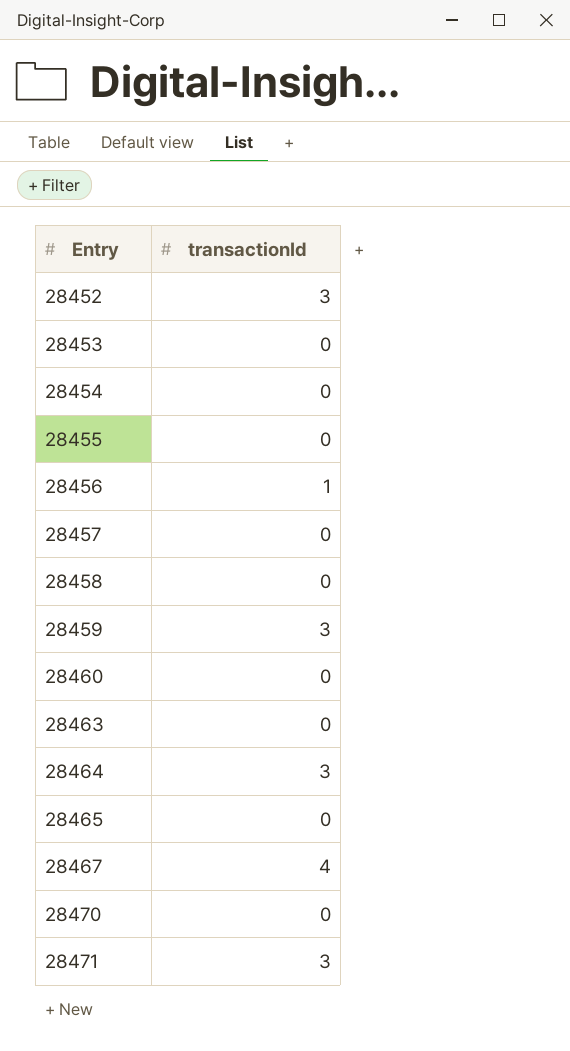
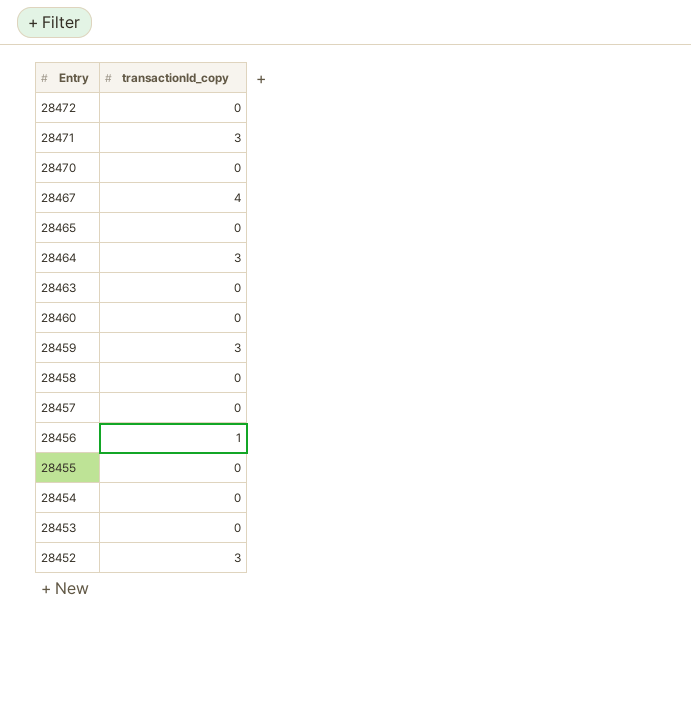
row order: Entry ascending -> Entry descending
column name: transactionId -> transactionId_copy
row 28472: none -> 0

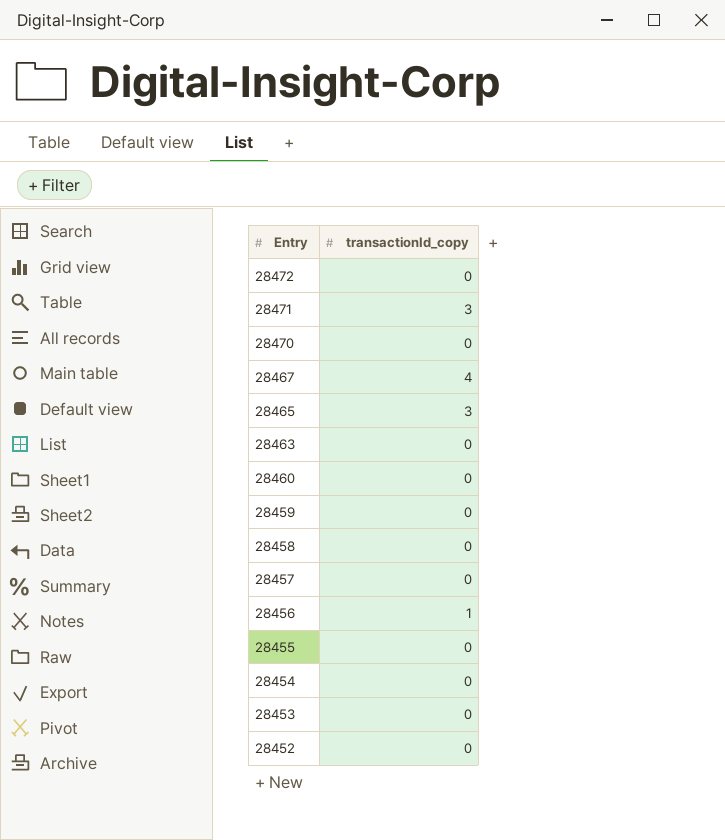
row 28464: 3 -> none
28465 | transactionId_copy: 0 -> 3
28459 | transactionId_copy: 3 -> 0
28452 | transactionId_copy: 3 -> 0

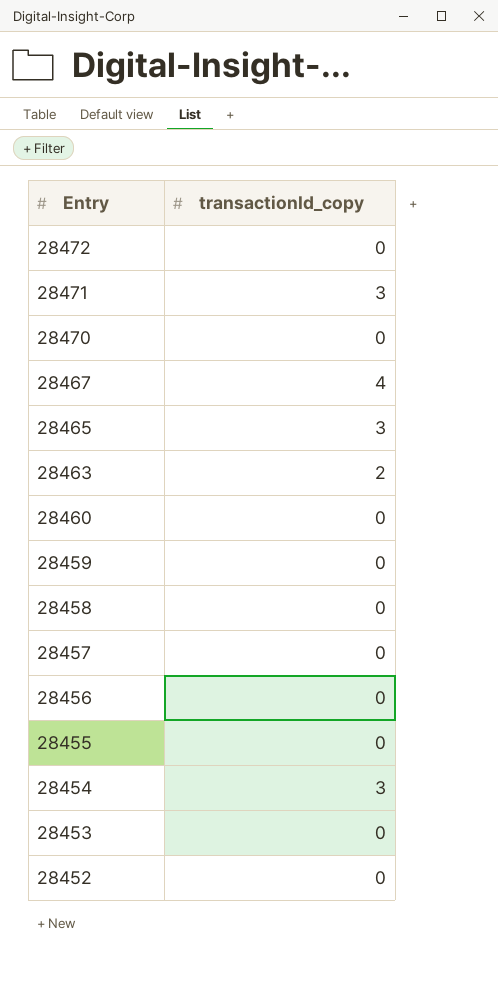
28463 | transactionId_copy: 0 -> 2
28456 | transactionId_copy: 1 -> 0
28454 | transactionId_copy: 0 -> 3

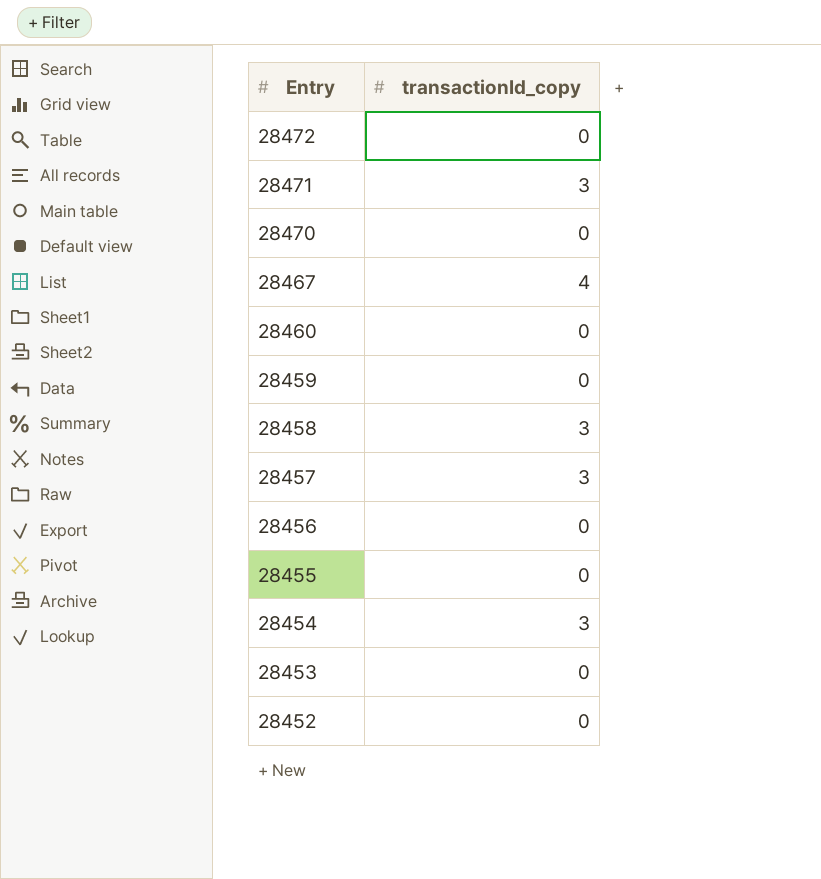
row 28465: 3 -> none
row 28463: 2 -> none
28458 | transactionId_copy: 0 -> 3
28457 | transactionId_copy: 0 -> 3

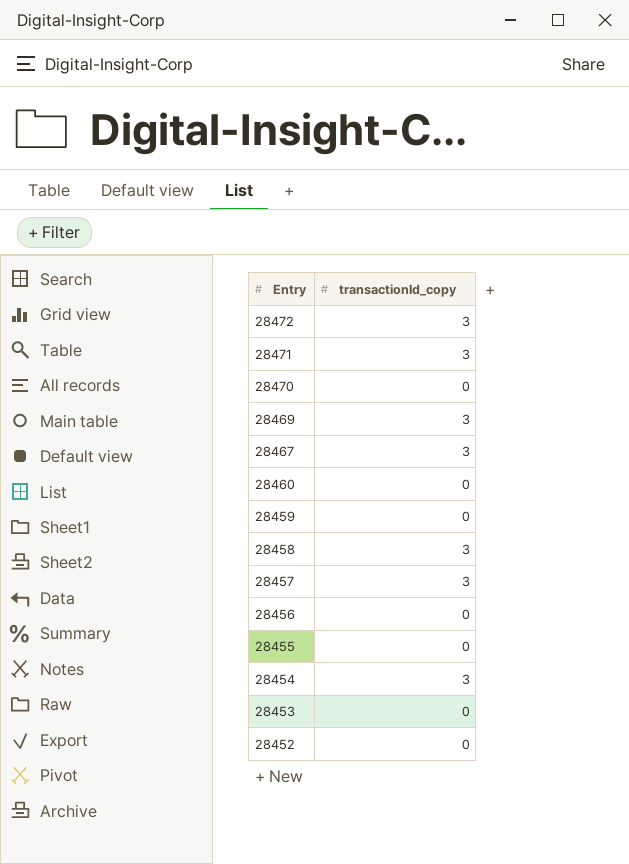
28472 | transactionId_copy: 0 -> 3
row 28469: none -> 3
28467 | transactionId_copy: 4 -> 3

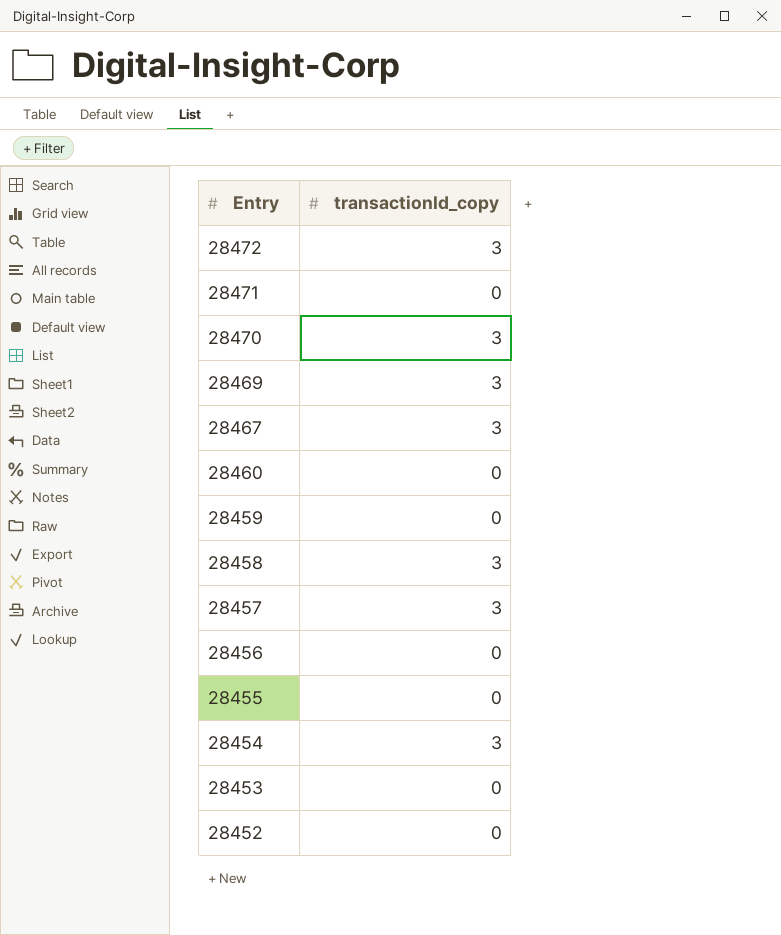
28471 | transactionId_copy: 3 -> 0
28470 | transactionId_copy: 0 -> 3

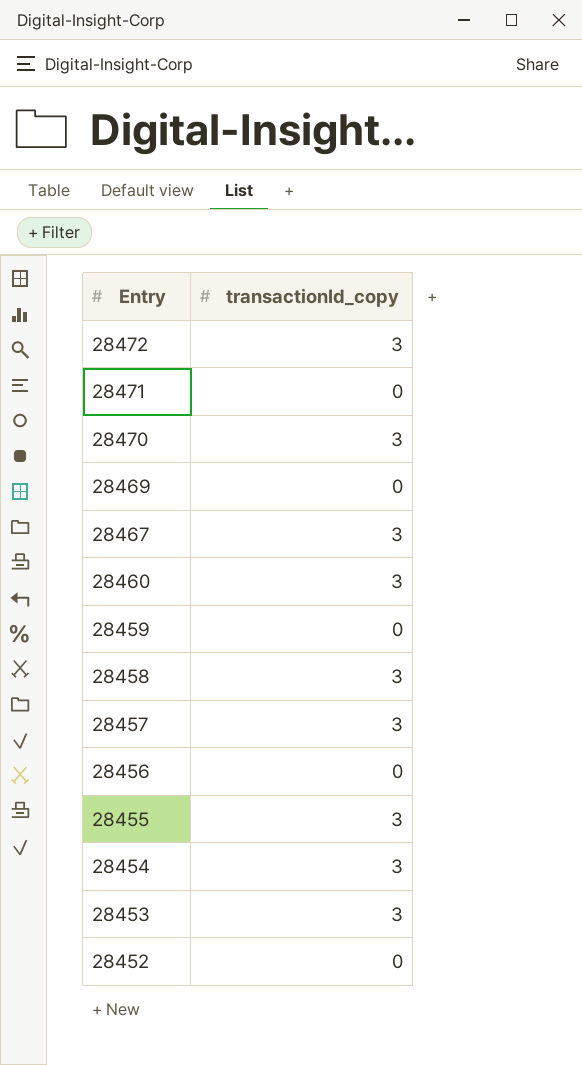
28469 | transactionId_copy: 3 -> 0
28460 | transactionId_copy: 0 -> 3
28455 | transactionId_copy: 0 -> 3
28453 | transactionId_copy: 0 -> 3

